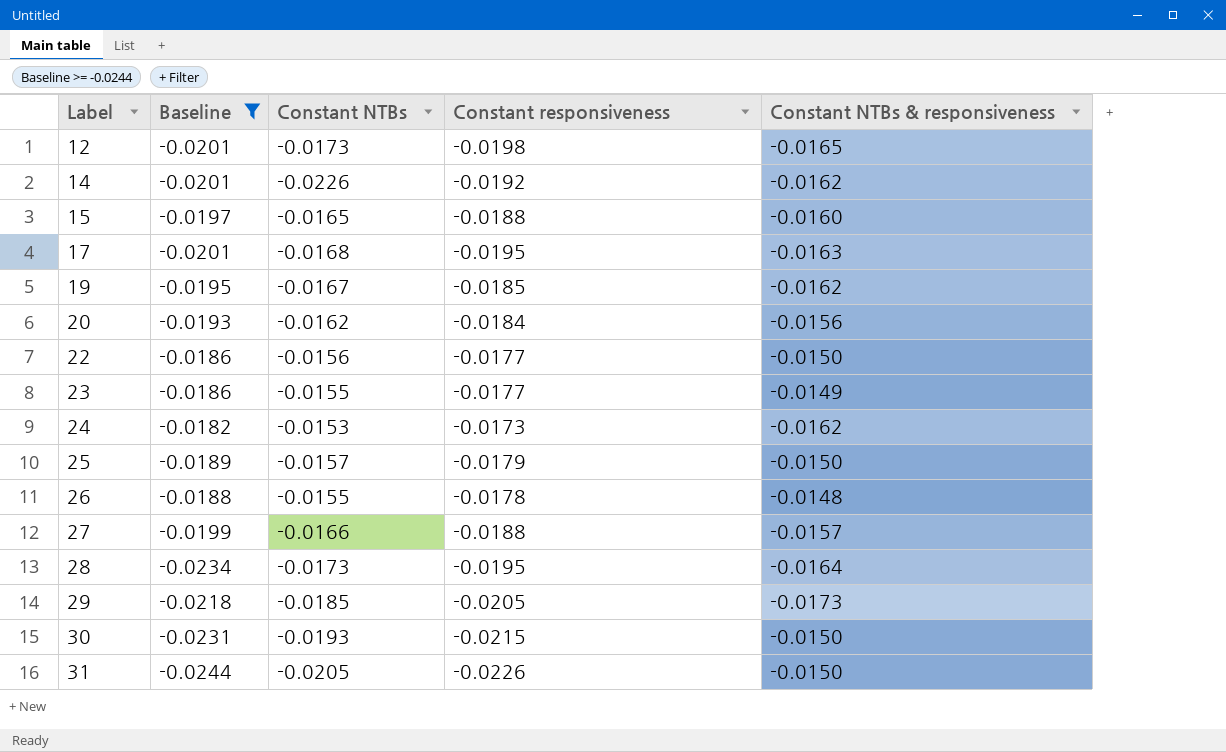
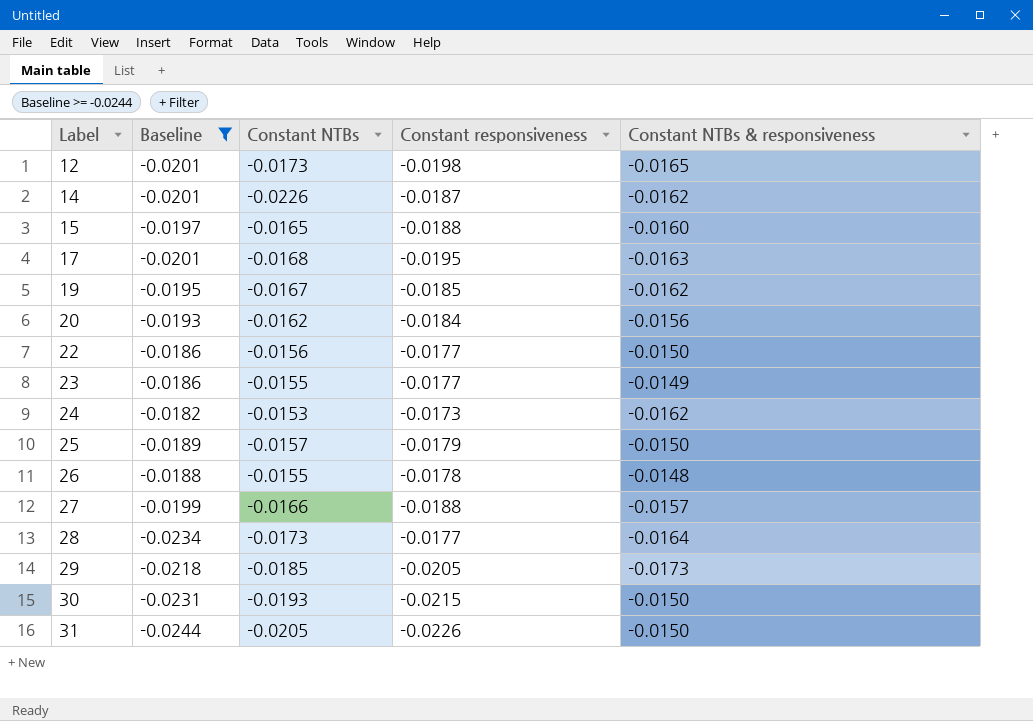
14 | Constant responsiveness: -0.0192 -> -0.0187
28 | Constant responsiveness: -0.0195 -> -0.0177

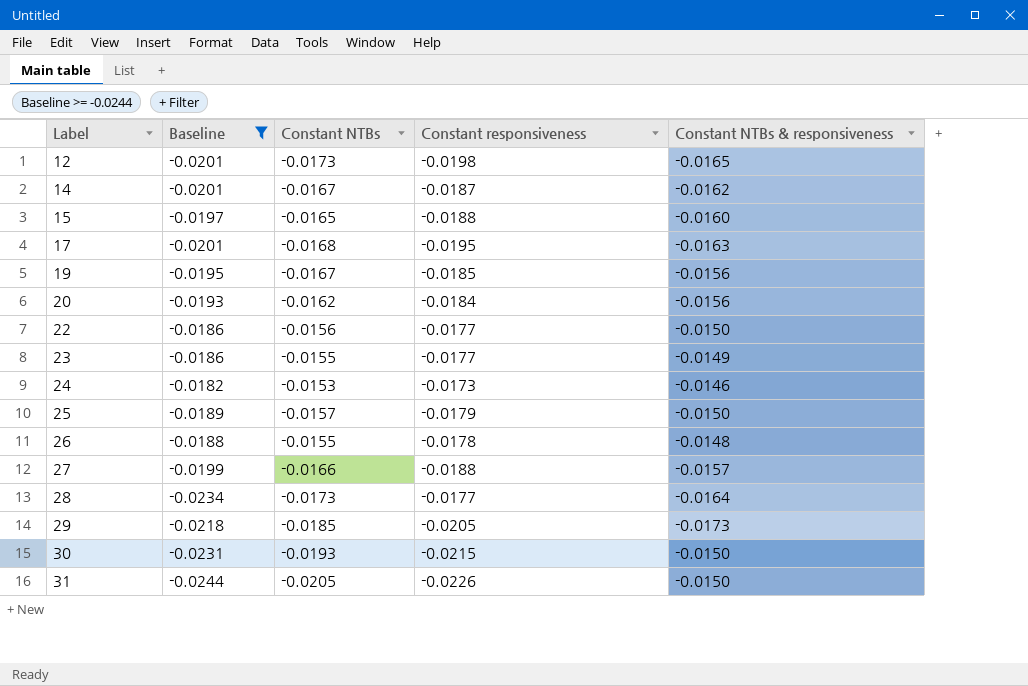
14 | Constant NTBs: -0.0226 -> -0.0167
19 | Constant NTBs & responsiveness: -0.0162 -> -0.0156
24 | Constant NTBs & responsiveness: -0.0162 -> -0.0146

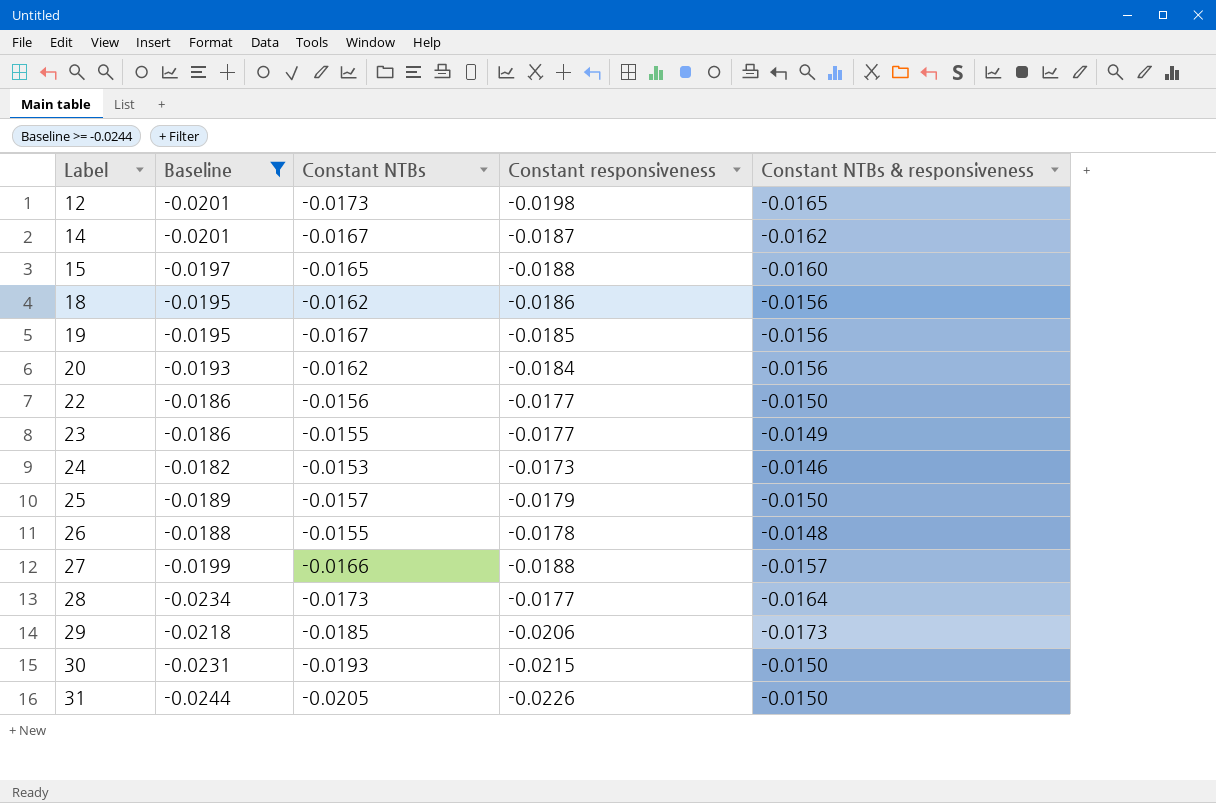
row 17: -0.0201 | -0.0168 | -0.0195 | -0.0163 -> none
row 18: none -> -0.0195 | -0.0162 | -0.0186 | -0.0156
29 | Constant responsiveness: -0.0205 -> -0.0206

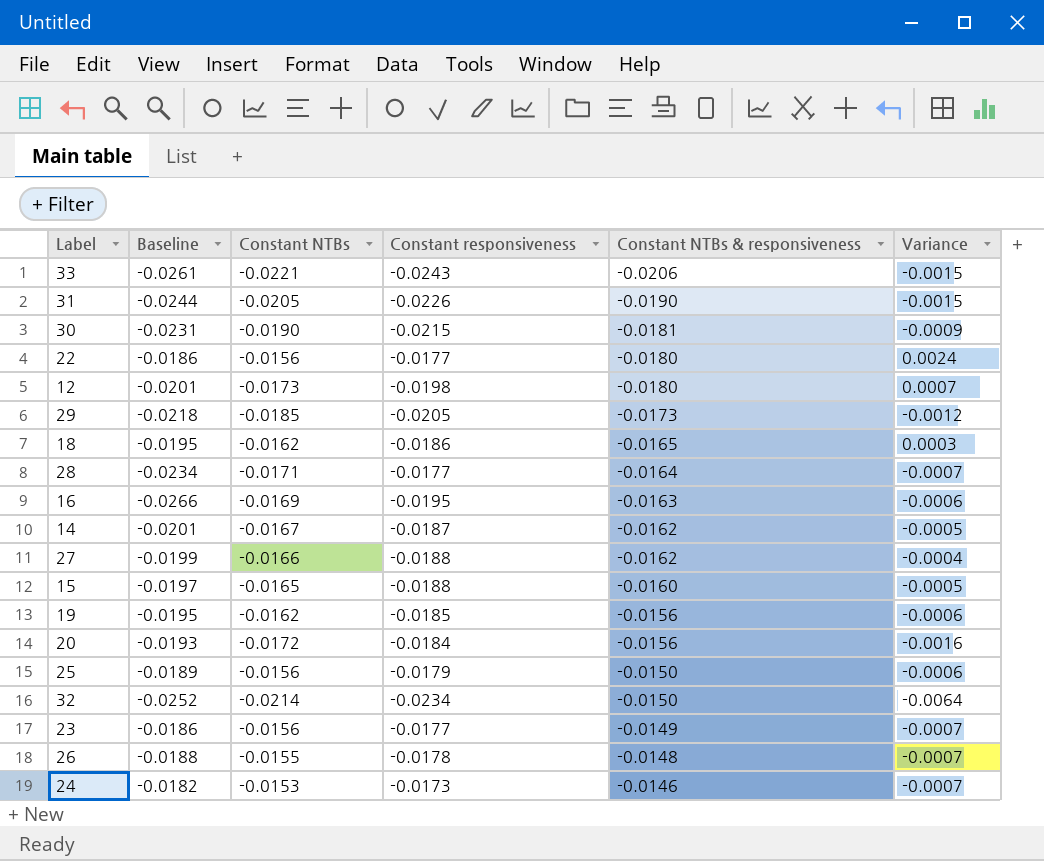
filter: Baseline >= -0.0244 -> none
row order: Label ascending -> Constant NTBs & responsiveness ascending
column Variance | formula: none -> [Constant NTBs] - [Constant NTBs & responsiveness]
31 | Constant NTBs & responsiveness: -0.0150 -> -0.0190
30 | Constant NTBs: -0.0193 -> -0.0190
30 | Constant NTBs & responsiveness: -0.0150 -> -0.0181
22 | Constant NTBs & responsiveness: -0.0150 -> -0.0180
12 | Constant NTBs & responsiveness: -0.0165 -> -0.0180
29 | Constant responsiveness: -0.0206 -> -0.0205
18 | Constant NTBs & responsiveness: -0.0156 -> -0.0165
28 | Constant NTBs: -0.0173 -> -0.0171
27 | Constant NTBs & responsiveness: -0.0157 -> -0.0162
19 | Constant NTBs: -0.0167 -> -0.0162
20 | Constant NTBs: -0.0162 -> -0.0172
25 | Constant NTBs: -0.0157 -> -0.0156
23 | Constant NTBs: -0.0155 -> -0.0156

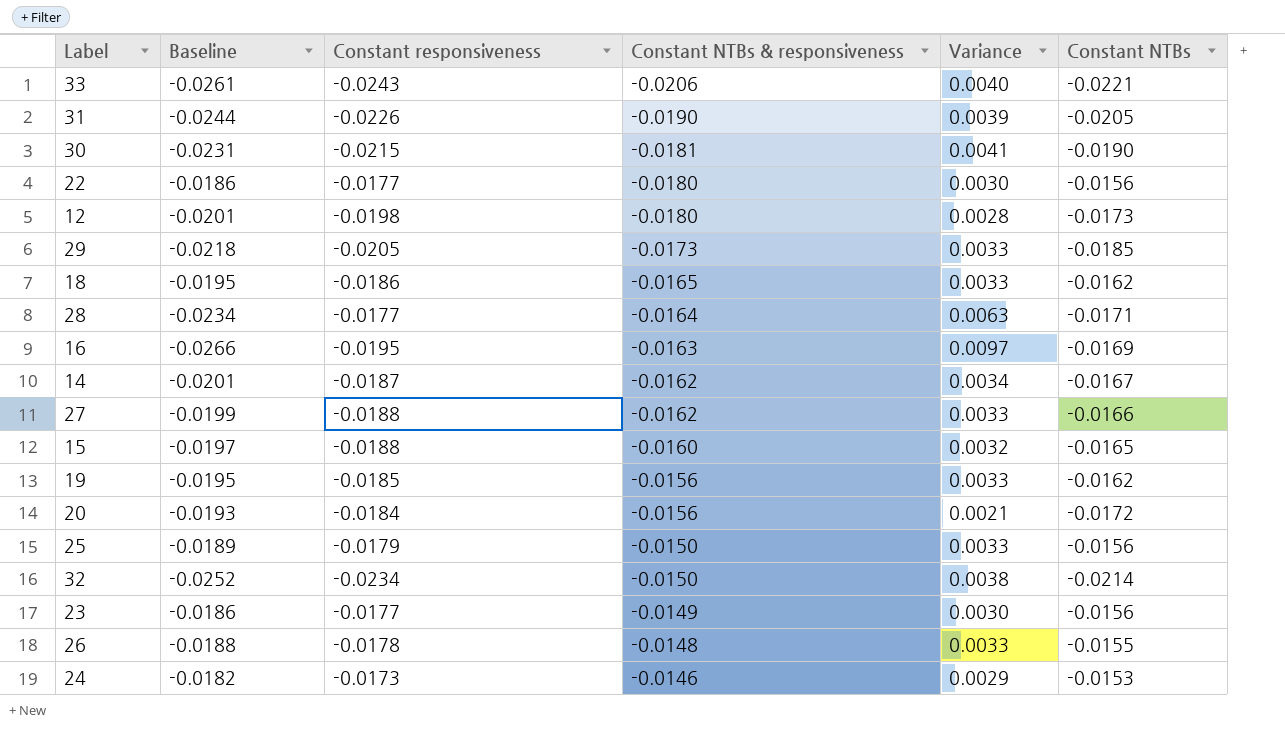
column Variance | formula: [Constant NTBs] - [Constant NTBs & responsiveness] -> [Constant NTBs] - [Baseline]
column Constant NTBs | position: 3 -> 6

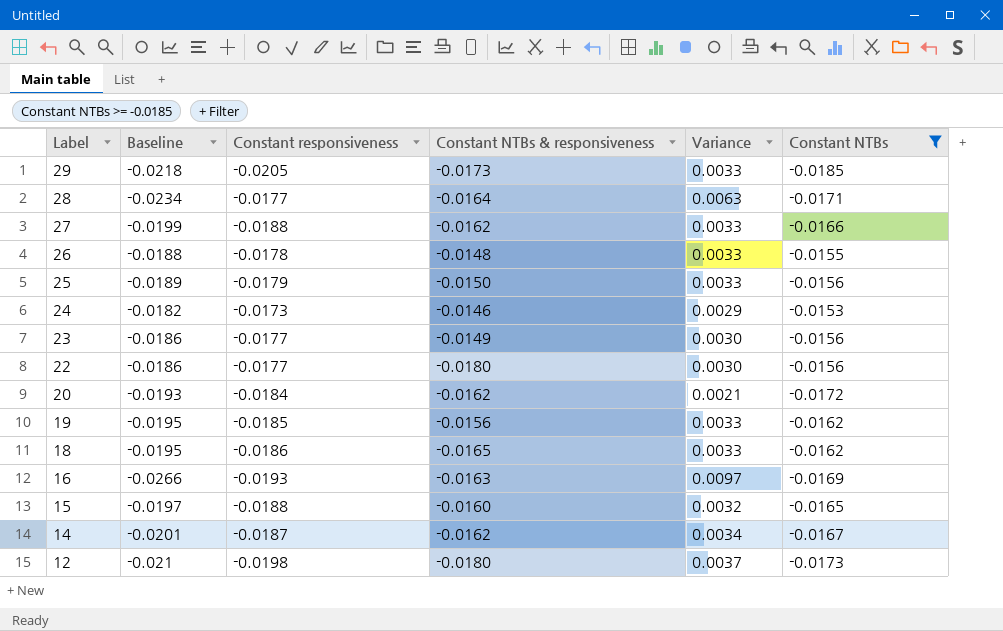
filter: none -> Constant NTBs >= -0.0185
row order: Constant NTBs & responsiveness ascending -> Label descending
20 | Constant NTBs & responsiveness: -0.0156 -> -0.0162
16 | Constant responsiveness: -0.0195 -> -0.0193
12 | Baseline: -0.0201 -> -0.021
12 | Variance: 0.0028 -> 0.0037

